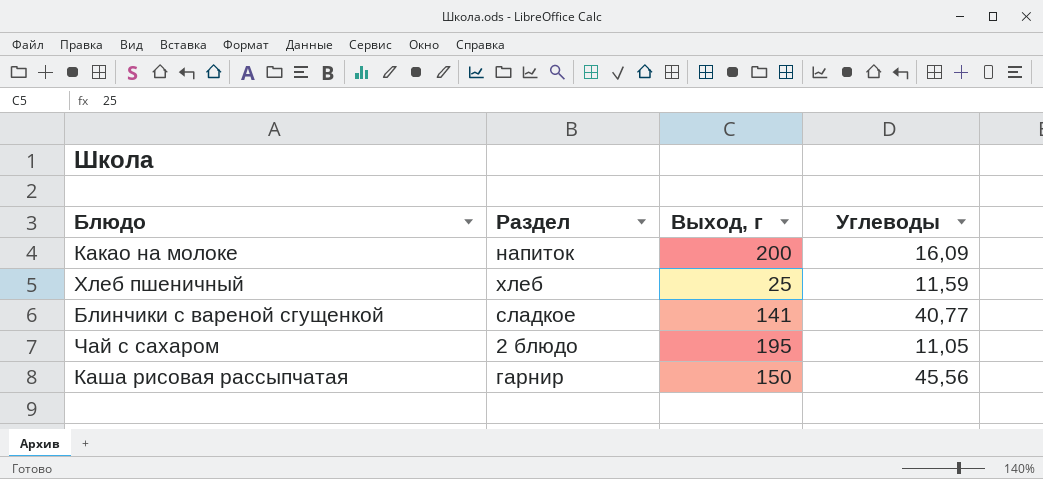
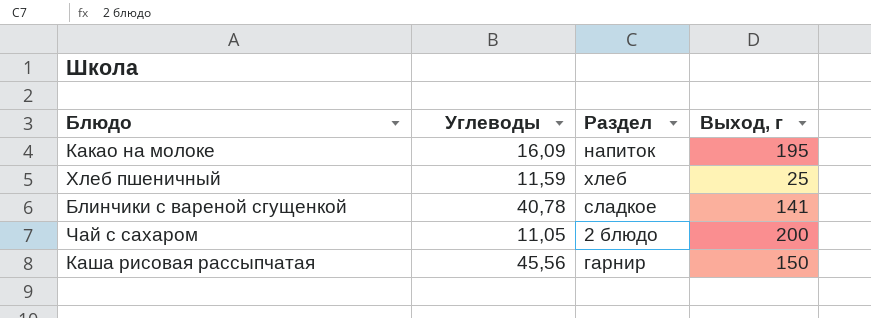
column Углеводы | position: 4 -> 2
Какао на молоке | Выход, г: 200 -> 195
Блинчики с вареной сгущенкой | Углеводы: 40,77 -> 40,78
Чай с сахаром | Выход, г: 195 -> 200

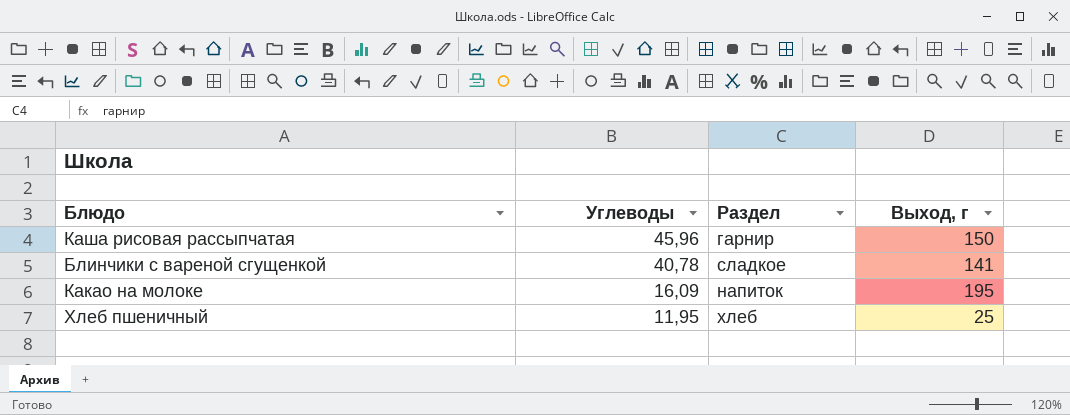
row order: none -> Углеводы descending
row Чай с сахаром: 11,05 | 2 блюдо | 200 -> none
Каша рисовая рассыпчатая | Углеводы: 45,56 -> 45,96
Хлеб пшеничный | Углеводы: 11,59 -> 11,95

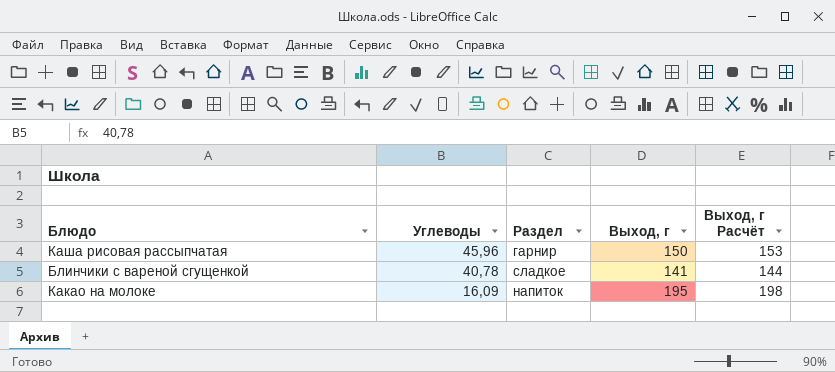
column Выход, г Расчёт | formula: none -> [Выход, г] + 3
row Хлеб пшеничный: 11,95 | хлеб | 25 -> none

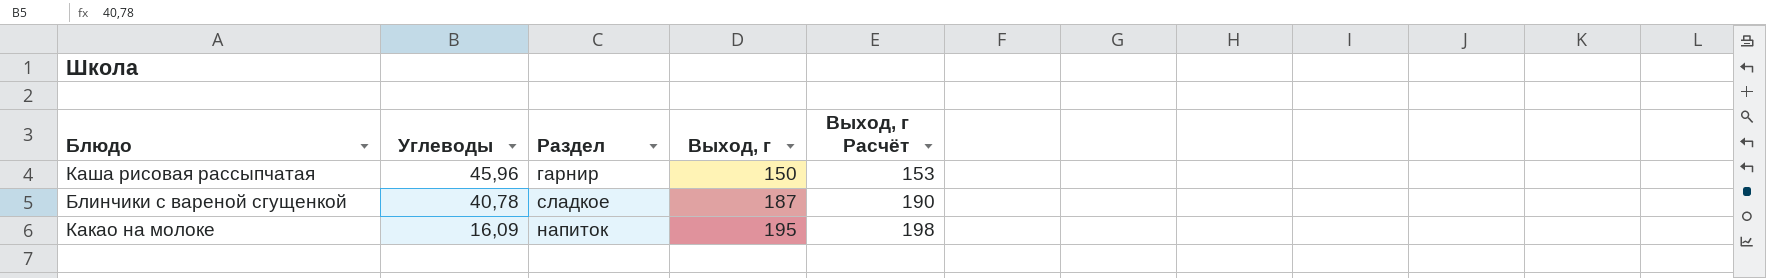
Блинчики с вареной сгущенкой | Выход, г: 141 -> 187
Блинчики с вареной сгущенкой | Выход, г Расчёт: 144 -> 190

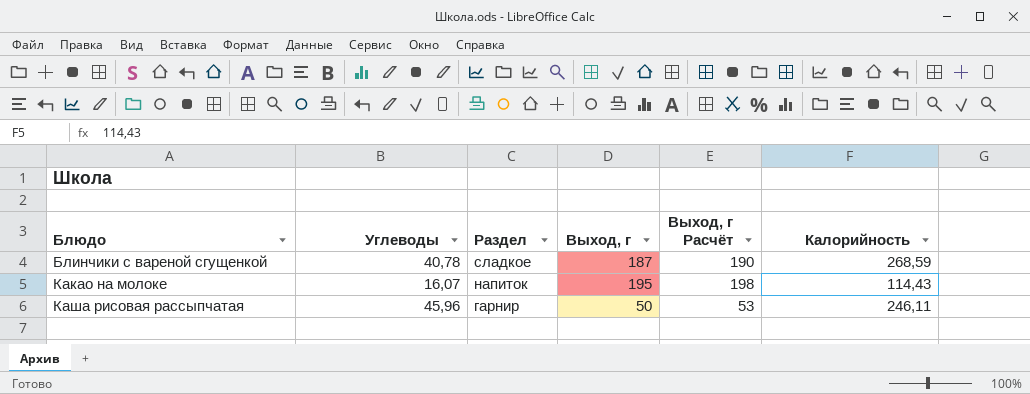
row order: Углеводы descending -> Блюдо ascending
column Калорийность | position: none -> 6
Какао на молоке | Углеводы: 16,09 -> 16,07
Каша рисовая рассыпчатая | Выход, г: 150 -> 50
Каша рисовая рассыпчатая | Выход, г Расчёт: 153 -> 53

